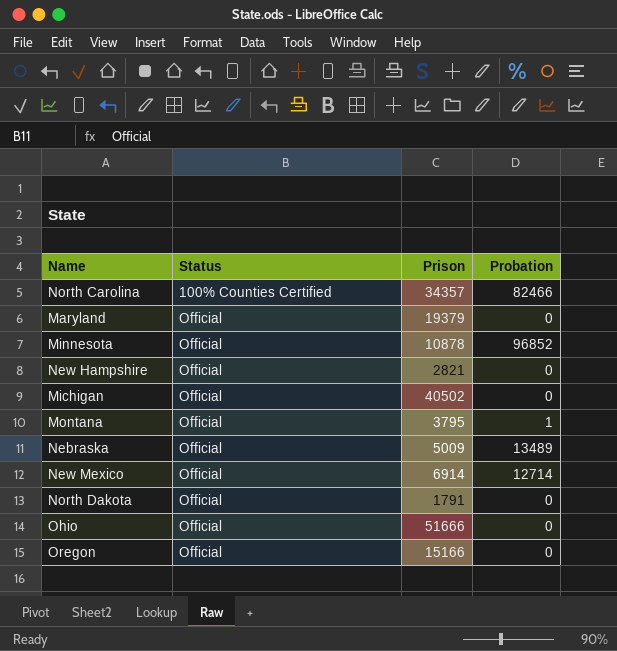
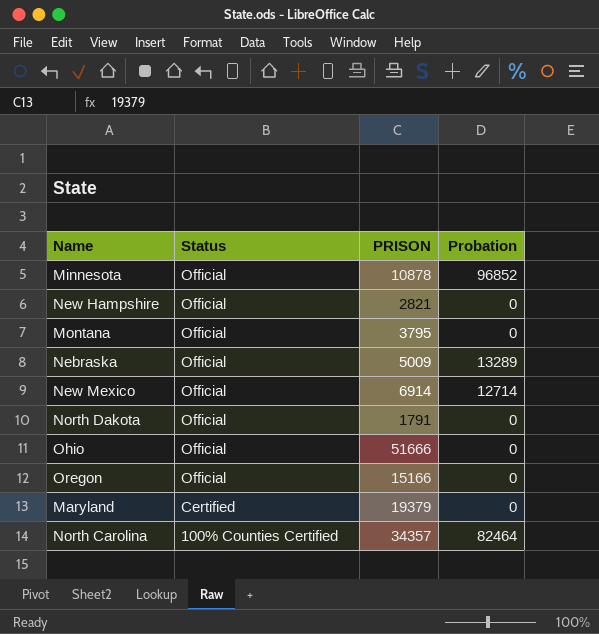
row order: Status ascending -> Status descending
column name: Prison -> PRISON
row Michigan: Official | 40502 | 0 -> none
Montana | Probation: 1 -> 0
Nebraska | Probation: 13489 -> 13289
Maryland | Status: Official -> Certified
North Carolina | Probation: 82466 -> 82464

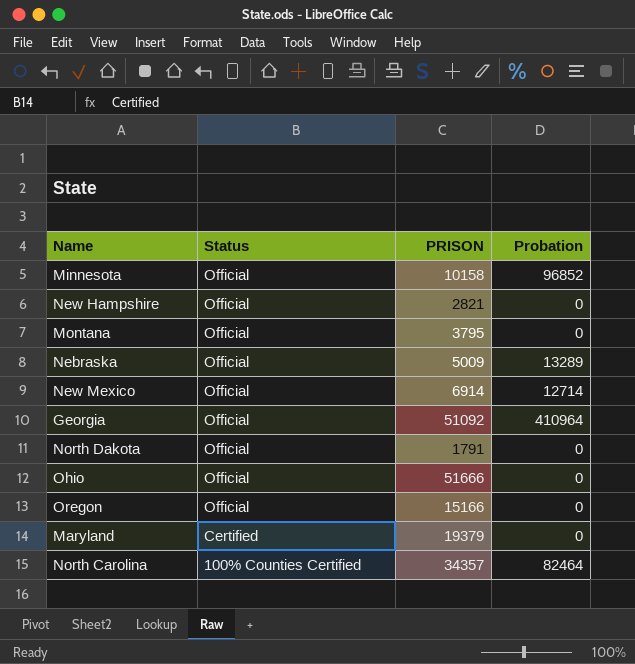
Minnesota | PRISON: 10878 -> 10158
row Georgia: none -> Official | 51092 | 410964

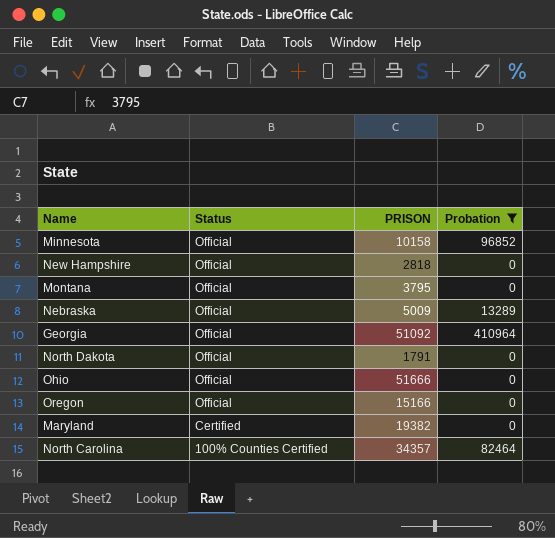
filter: none -> Probation != 12714
New Hampshire | PRISON: 2821 -> 2818
Maryland | PRISON: 19379 -> 19382

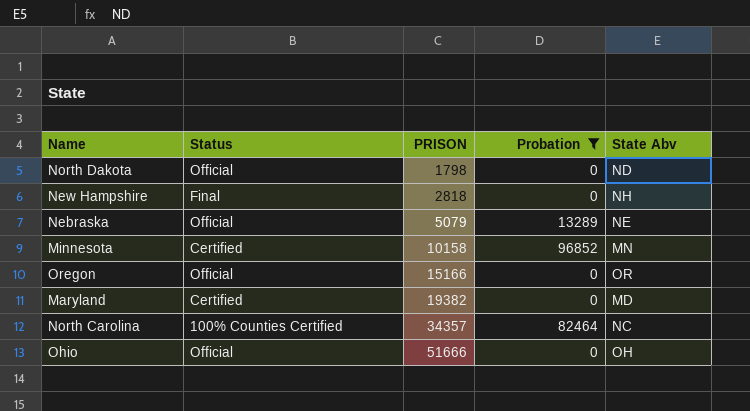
row order: Status descending -> PRISON ascending
column State Abv | position: none -> 5
row Montana: Official | 3795 | 0 -> none
row Georgia: Official | 51092 | 410964 -> none
North Dakota | PRISON: 1791 -> 1798
New Hampshire | Status: Official -> Final
Nebraska | PRISON: 5009 -> 5079
Minnesota | Status: Official -> Certified

